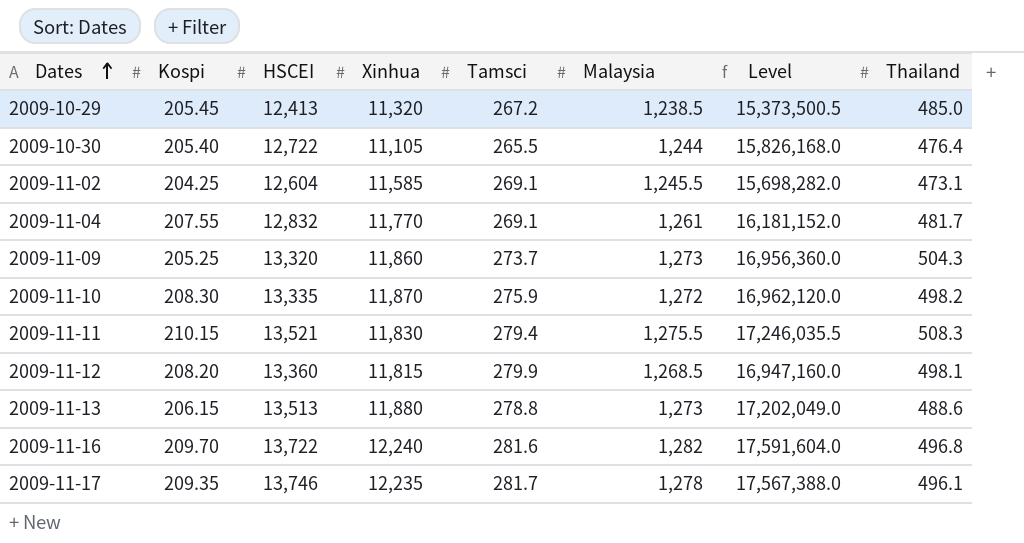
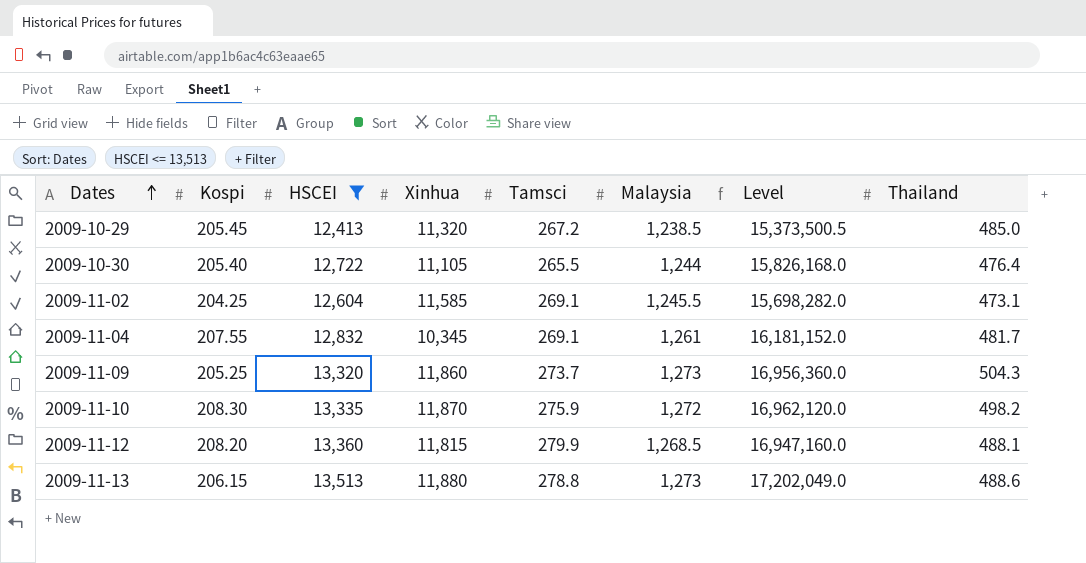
filter: none -> HSCEI <= 13,513
2009-11-04 | Xinhua: 11,770 -> 10,345
2009-11-12 | Thailand: 498.1 -> 488.1

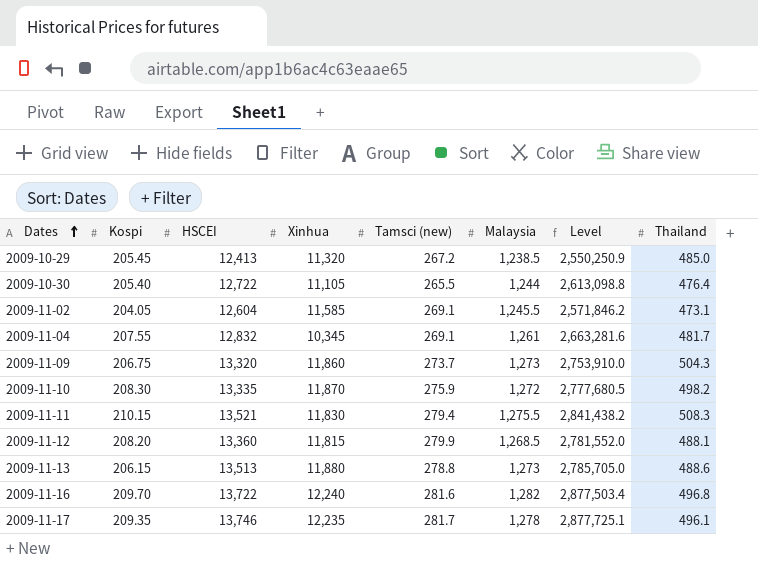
filter: HSCEI <= 13,513 -> none
column name: Tamsci -> Tamsci (new)
column Level | formula: [HSCEI] * [Malaysia] -> [Kospi] * [HSCEI]
2009-11-02 | Kospi: 204.25 -> 204.05
2009-11-09 | Kospi: 205.25 -> 206.75

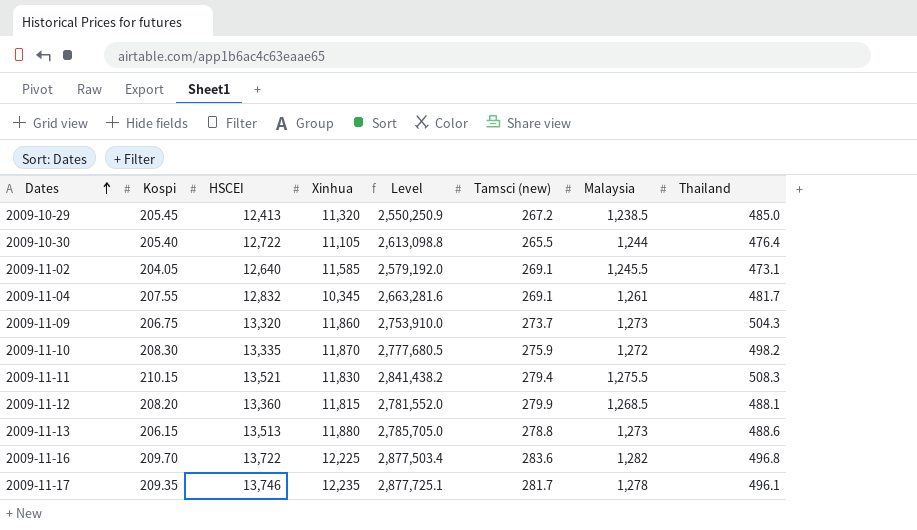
column Level | position: 7 -> 5
2009-11-02 | HSCEI: 12,604 -> 12,640
2009-11-02 | Level: 2,571,846.2 -> 2,579,192.0
2009-11-16 | Xinhua: 12,240 -> 12,225
2009-11-16 | Tamsci (new): 281.6 -> 283.6

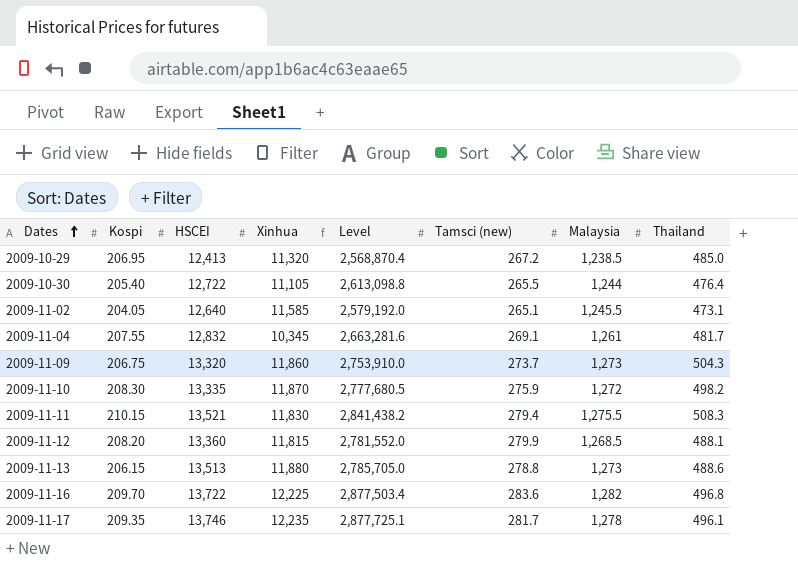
2009-10-29 | Kospi: 205.45 -> 206.95
2009-10-29 | Level: 2,550,250.9 -> 2,568,870.4
2009-11-02 | Tamsci (new): 269.1 -> 265.1

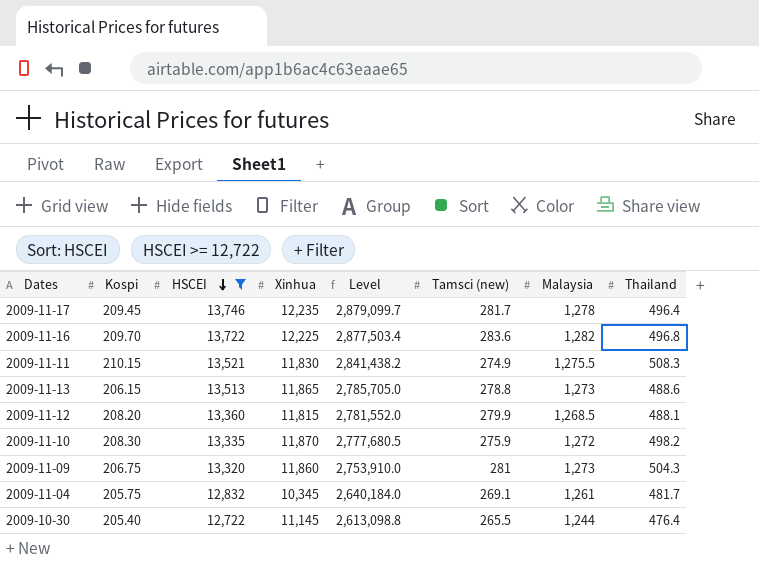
filter: none -> HSCEI >= 12,722
row order: Dates ascending -> HSCEI descending
2009-11-17 | Kospi: 209.35 -> 209.45
2009-11-17 | Level: 2,877,725.1 -> 2,879,099.7
2009-11-17 | Thailand: 496.1 -> 496.4
2009-11-11 | Tamsci (new): 279.4 -> 274.9
2009-11-13 | Xinhua: 11,880 -> 11,865
2009-11-09 | Tamsci (new): 273.7 -> 281
2009-11-04 | Kospi: 207.55 -> 205.75
2009-11-04 | Level: 2,663,281.6 -> 2,640,184.0
2009-10-30 | Xinhua: 11,105 -> 11,145

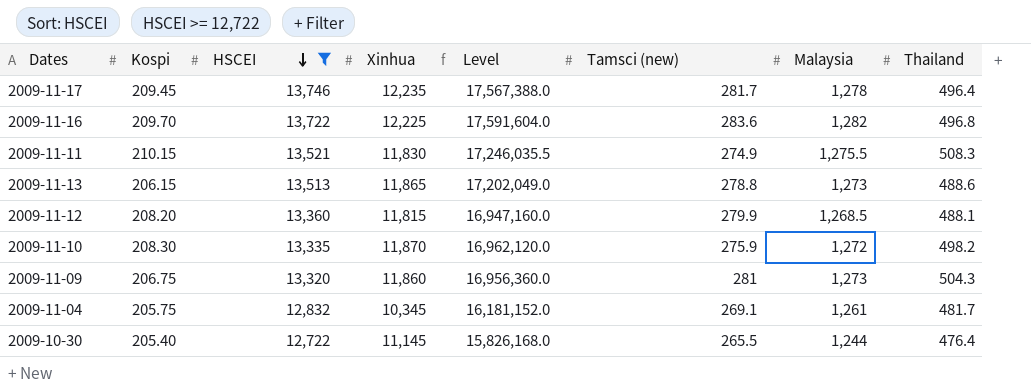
column Level | formula: [Kospi] * [HSCEI] -> [HSCEI] * [Malaysia]

